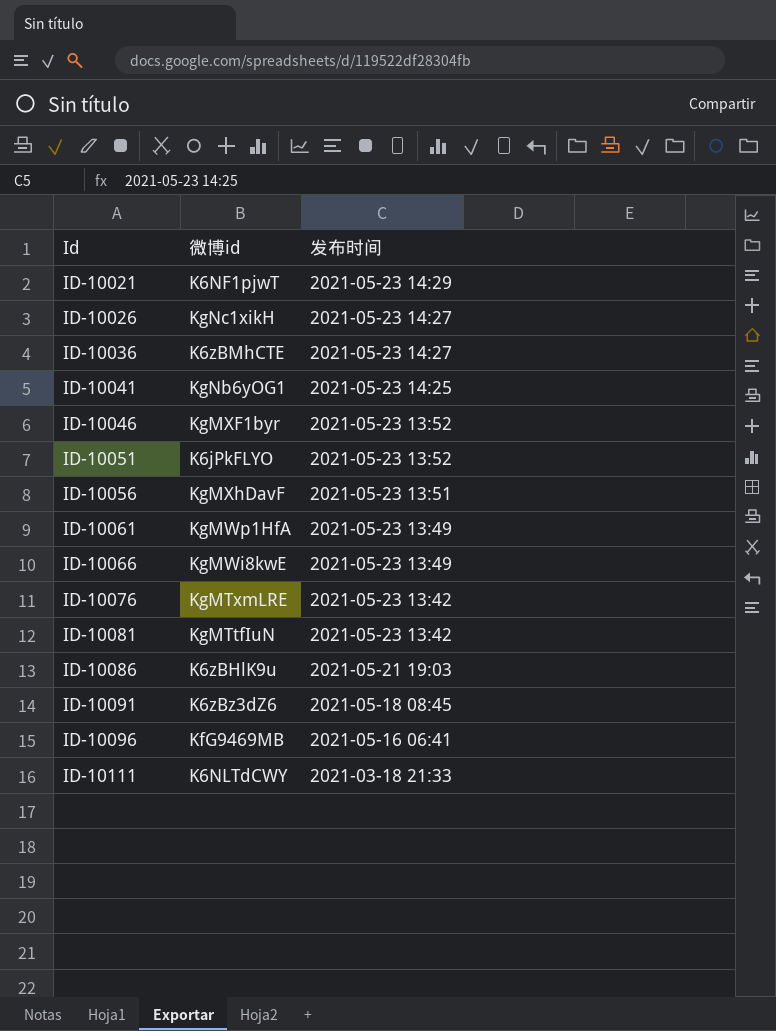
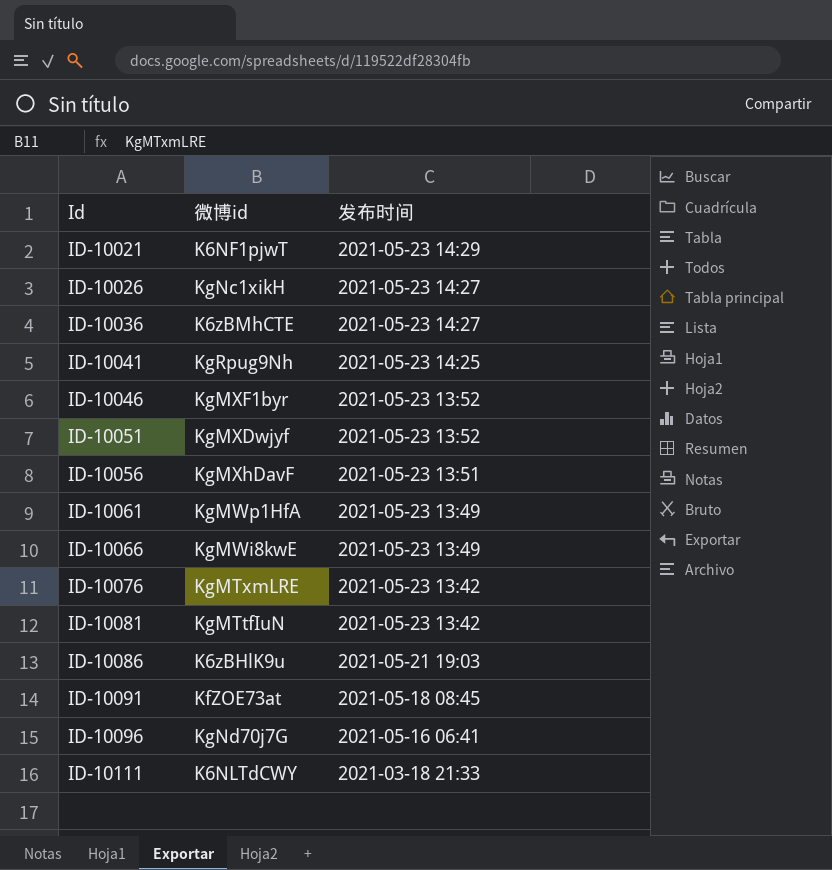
ID-10041 | 微博id: KgNb6yOG1 -> KgRpug9Nh
ID-10051 | 微博id: K6jPkFLYO -> KgMXDwjyf
ID-10091 | 微博id: K6zBz3dZ6 -> KfZOE73at
ID-10096 | 微博id: KfG9469MB -> KgNd70j7G

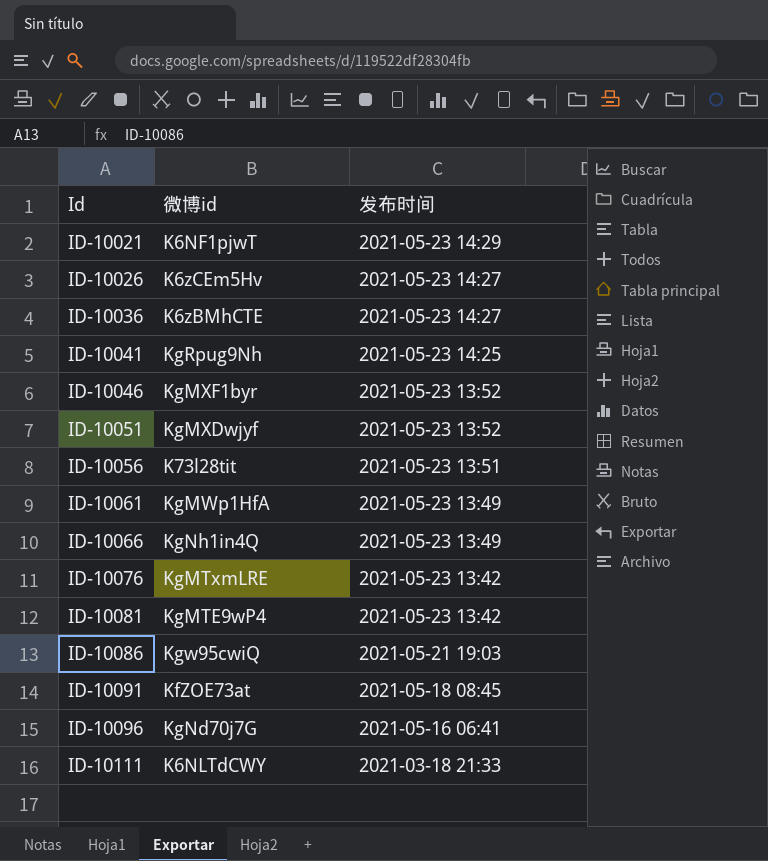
ID-10026 | 微博id: KgNc1xikH -> K6zCEm5Hv
ID-10056 | 微博id: KgMXhDavF -> K73l28tit
ID-10066 | 微博id: KgMWi8kwE -> KgNh1in4Q
ID-10081 | 微博id: KgMTtfIuN -> KgMTE9wP4
ID-10086 | 微博id: K6zBHlK9u -> Kgw95cwiQ

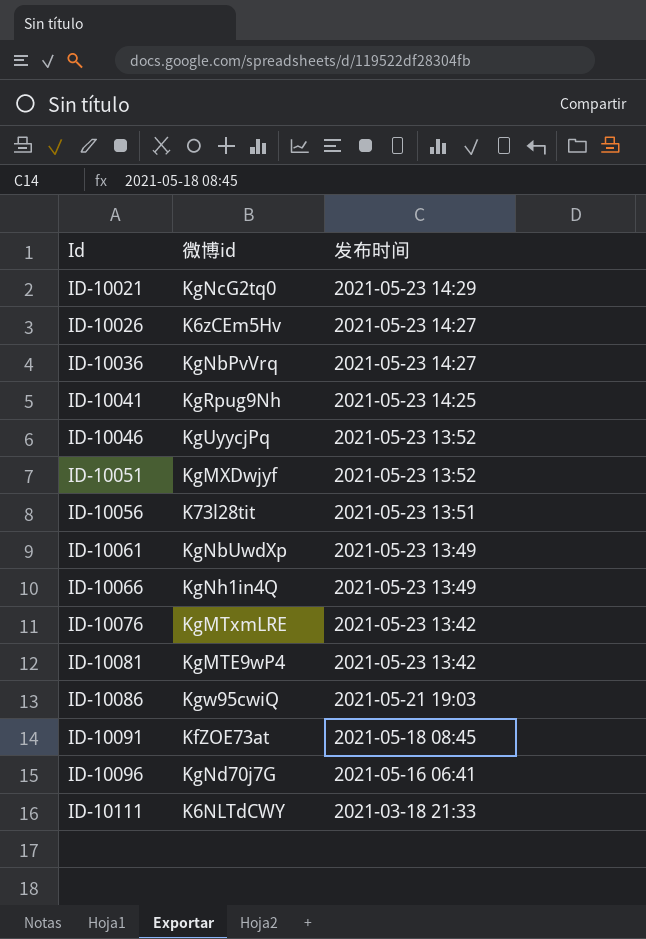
ID-10021 | 微博id: K6NF1pjwT -> KgNcG2tq0
ID-10036 | 微博id: K6zBMhCTE -> KgNbPvVrq
ID-10046 | 微博id: KgMXF1byr -> KgUyycjPq
ID-10061 | 微博id: KgMWp1HfA -> KgNbUwdXp

